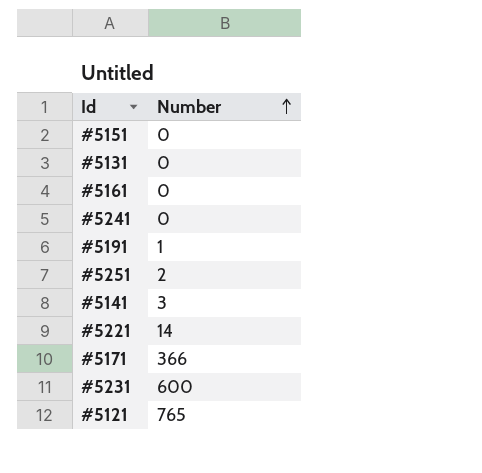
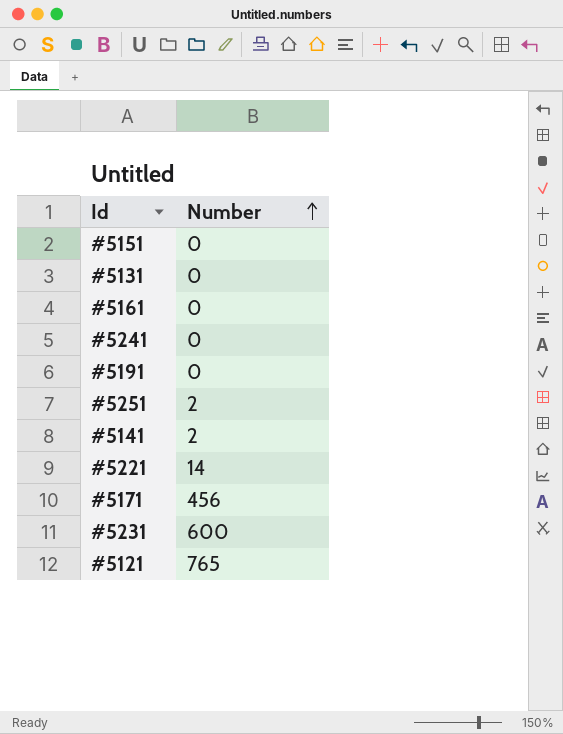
#5191 | Number: 1 -> 0
#5141 | Number: 3 -> 2
#5171 | Number: 366 -> 456

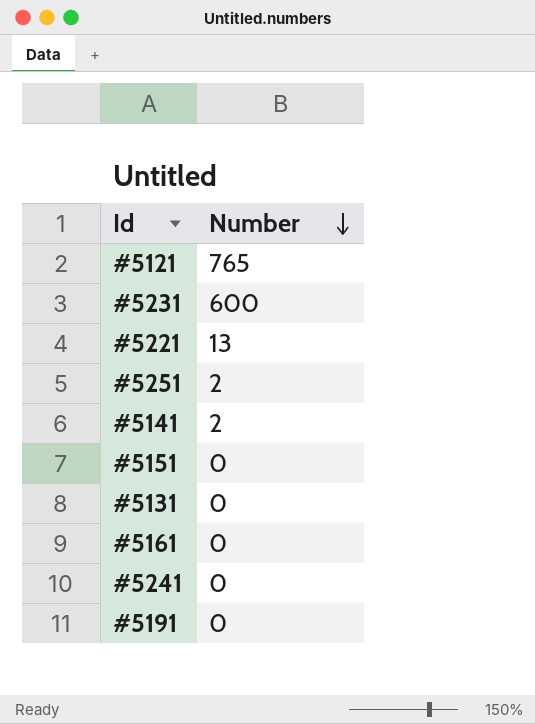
row order: Number ascending -> Number descending
row #5171: 456 -> none
#5221 | Number: 14 -> 13

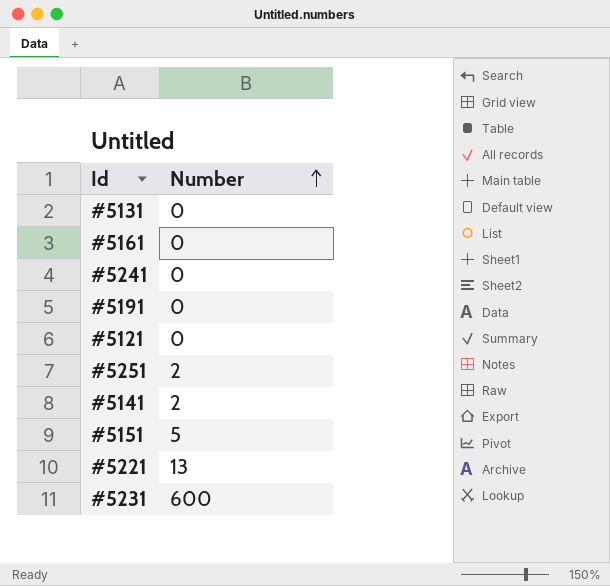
row order: Number descending -> Number ascending
#5121 | Number: 765 -> 0
#5151 | Number: 0 -> 5

